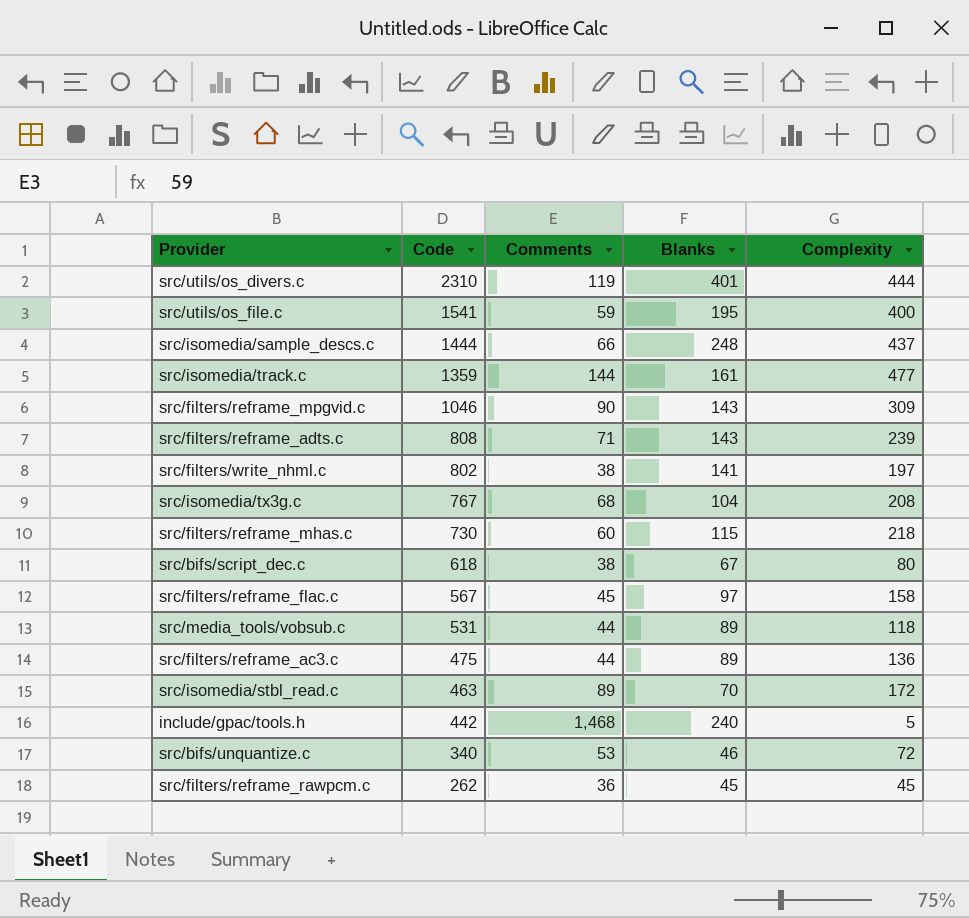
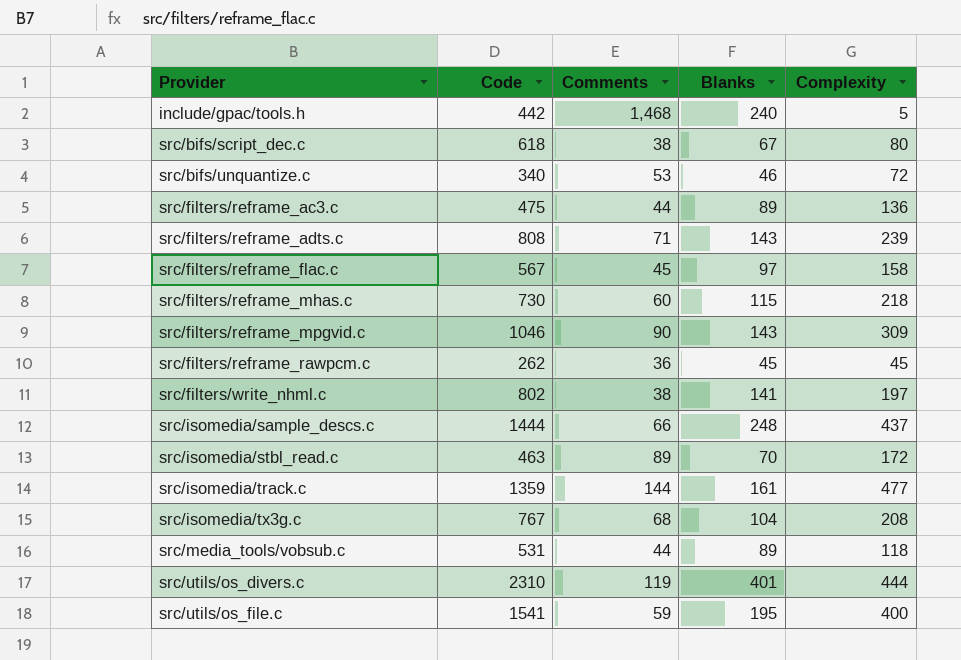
row order: Code descending -> Provider ascending

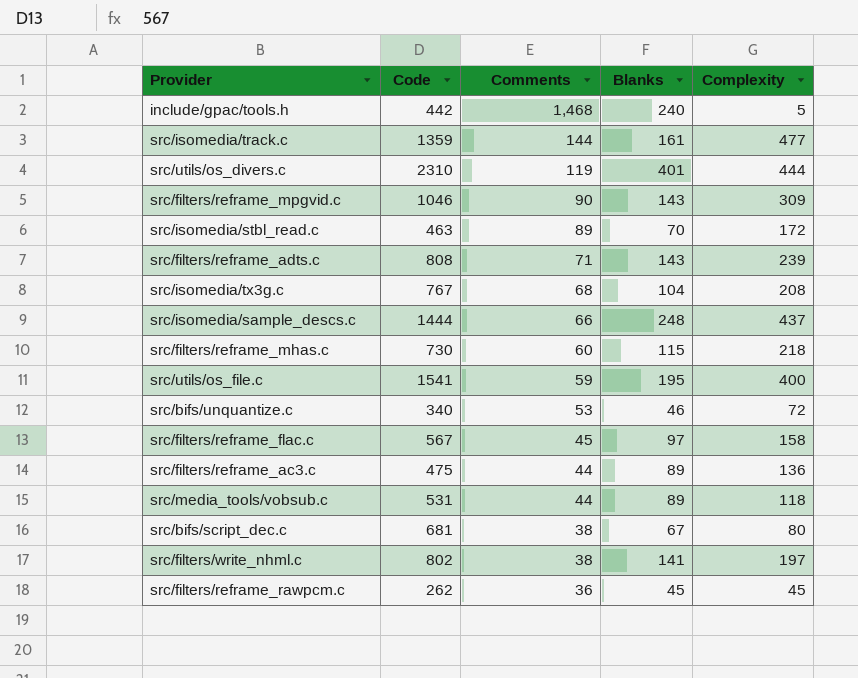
row order: Provider ascending -> Comments descending
src/bifs/script_dec.c | Code: 618 -> 681

